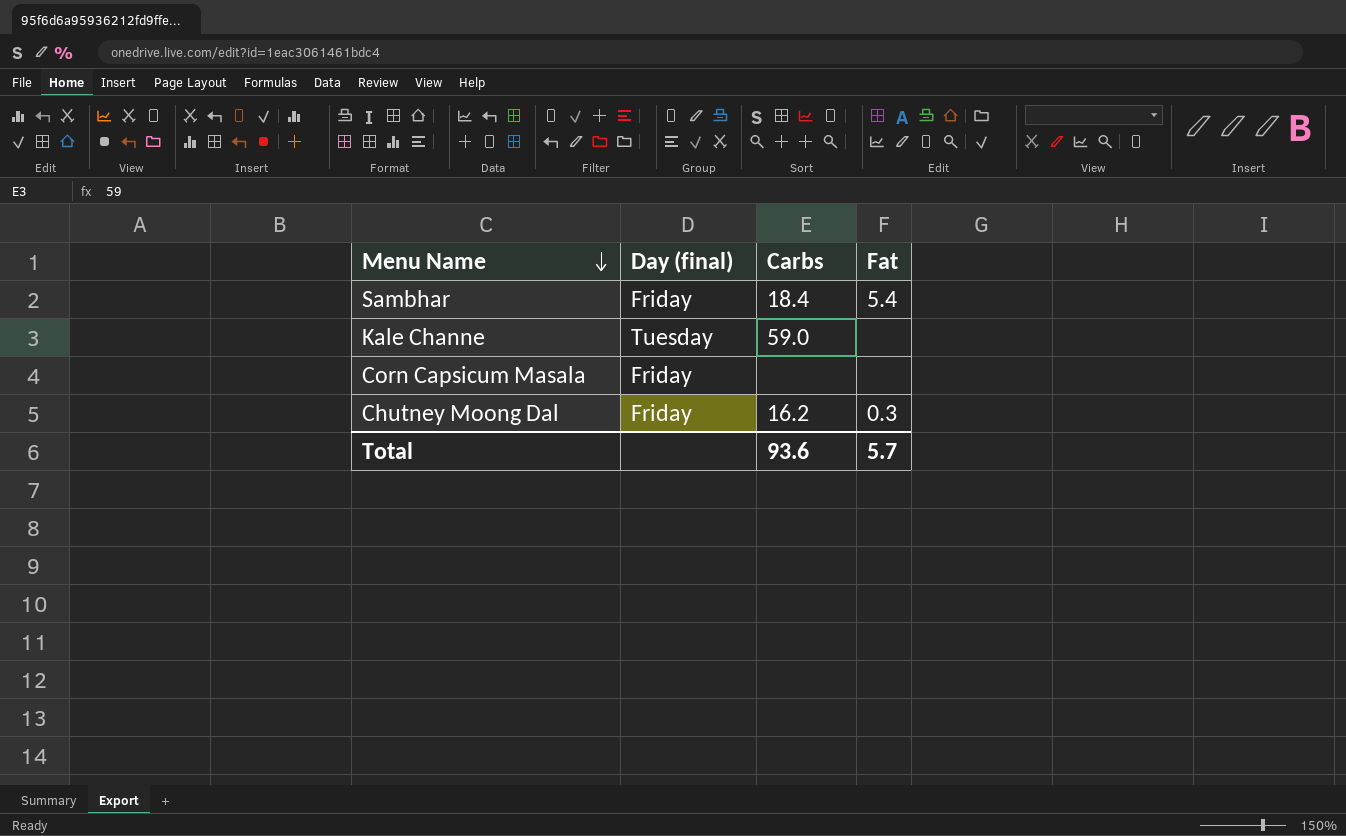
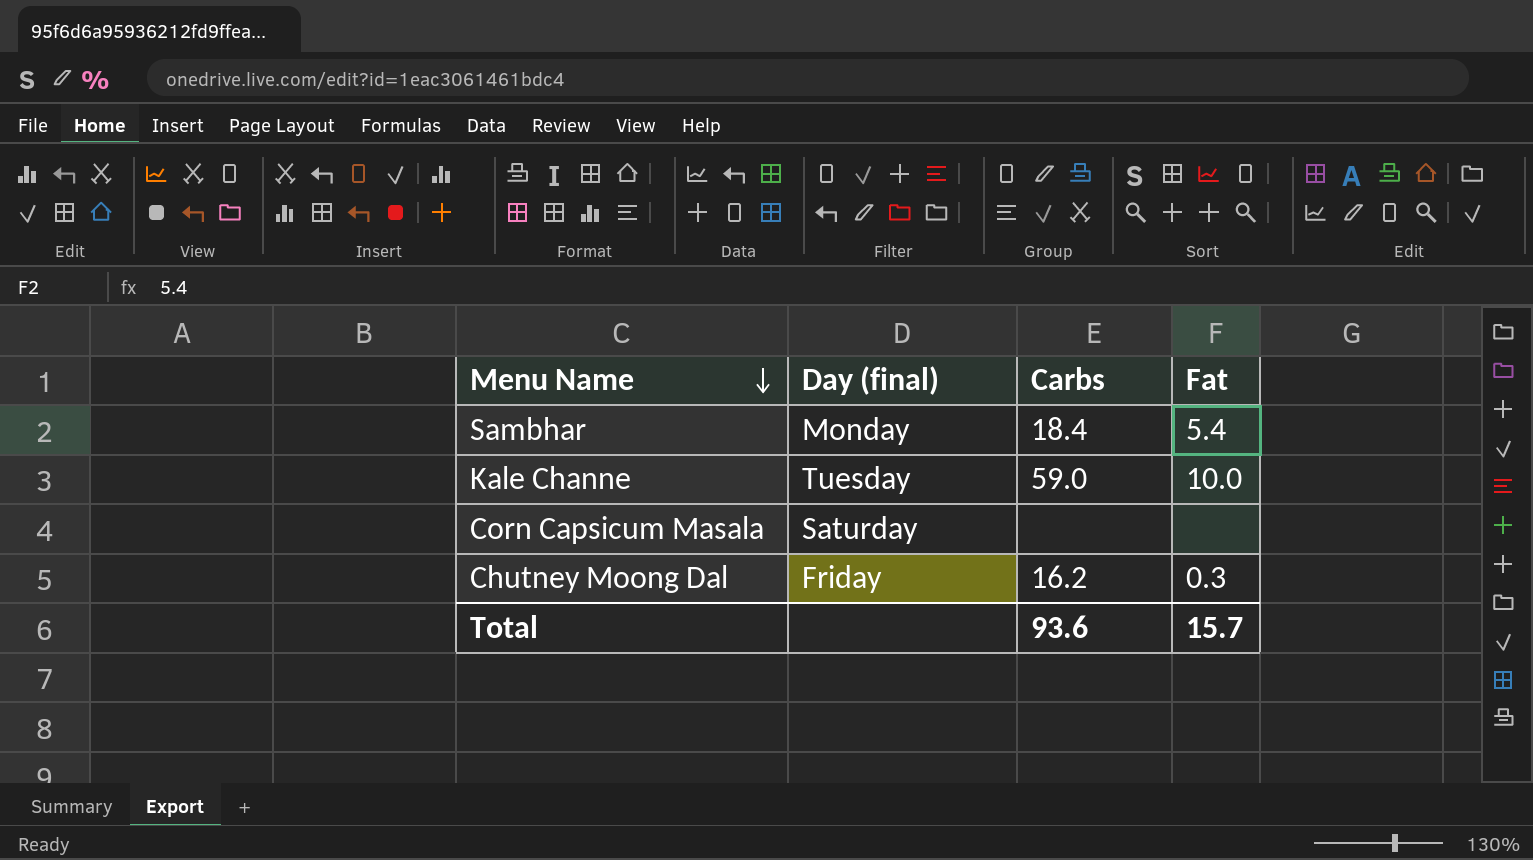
Sambhar | Day (final): Friday -> Monday
Kale Channe | Fat: none -> 10.0
Corn Capsicum Masala | Day (final): Friday -> Saturday
Total | Fat: 5.7 -> 15.7

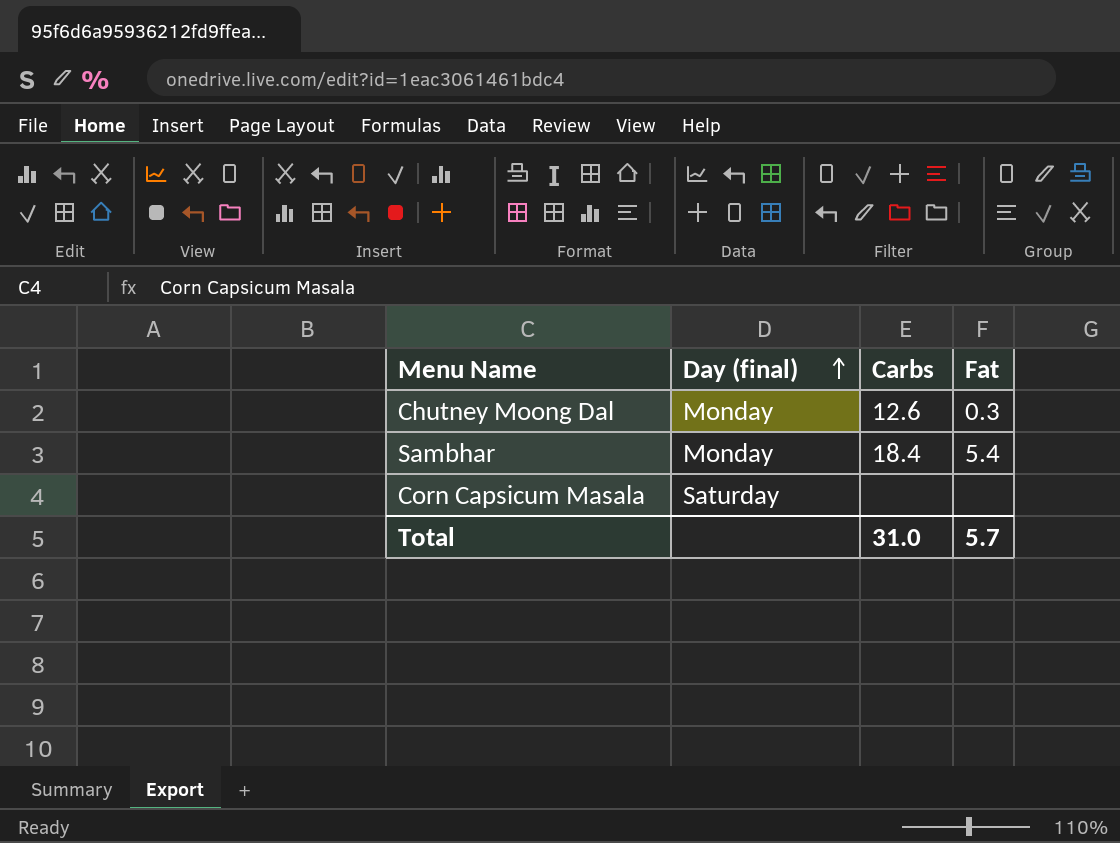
row order: Menu Name descending -> Day (final) ascending
row Kale Channe: Tuesday | 59.0 | 10.0 -> none
Chutney Moong Dal | Day (final): Friday -> Monday
Chutney Moong Dal | Carbs: 16.2 -> 12.6
Total | Carbs: 93.6 -> 31.0
Total | Fat: 15.7 -> 5.7

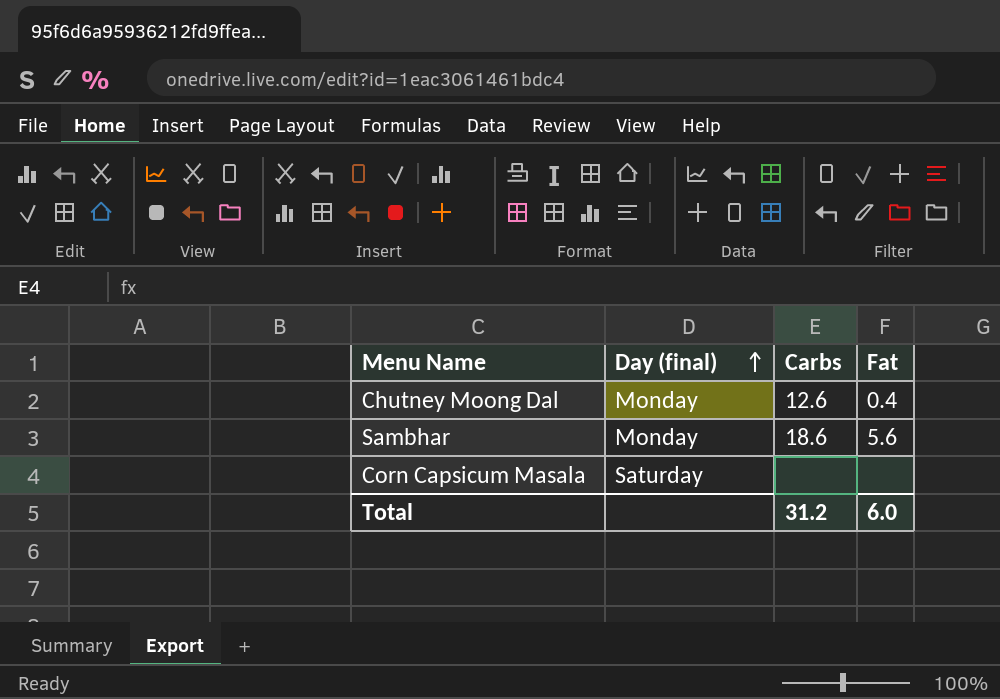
Chutney Moong Dal | Fat: 0.3 -> 0.4
Sambhar | Carbs: 18.4 -> 18.6
Sambhar | Fat: 5.4 -> 5.6
Total | Carbs: 31.0 -> 31.2
Total | Fat: 5.7 -> 6.0

